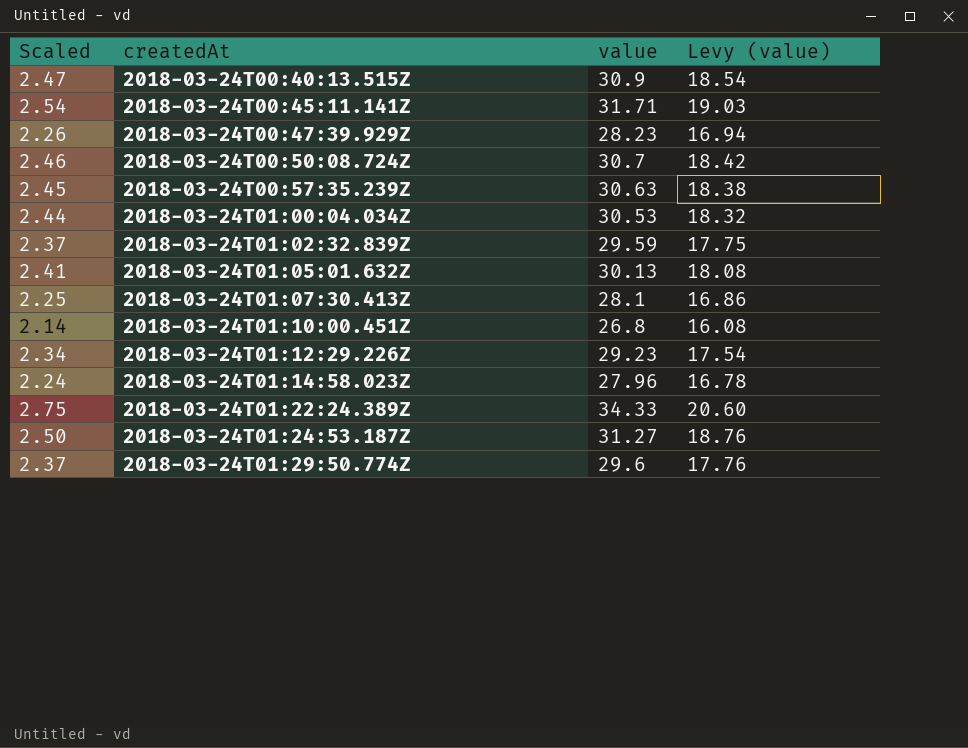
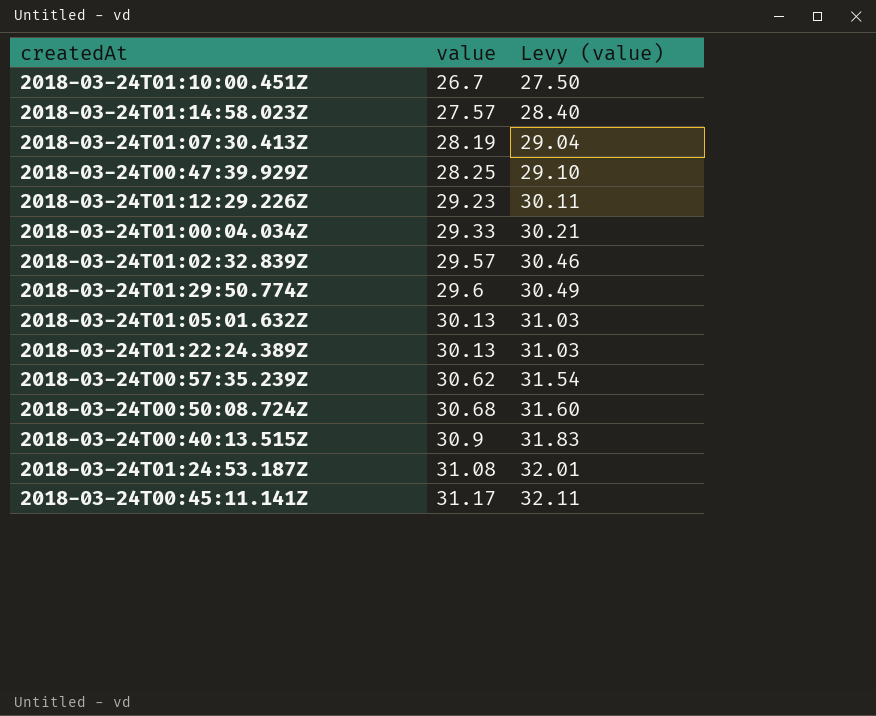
row order: createdAt ascending -> value ascending
column Scaled | formula: [value] * 0.08 -> none
column Levy (value) | formula: [value] * 0.6 -> [value] * 1.03
2018-03-24T01:10:00.451Z | value: 26.8 -> 26.7
2018-03-24T01:14:58.023Z | value: 27.96 -> 27.57
2018-03-24T01:07:30.413Z | value: 28.1 -> 28.19
2018-03-24T00:47:39.929Z | value: 28.23 -> 28.25
2018-03-24T01:00:04.034Z | value: 30.53 -> 29.33
2018-03-24T01:02:32.839Z | value: 29.59 -> 29.57
2018-03-24T01:22:24.389Z | value: 34.33 -> 30.13
2018-03-24T00:57:35.239Z | value: 30.63 -> 30.62
2018-03-24T00:50:08.724Z | value: 30.7 -> 30.68
2018-03-24T01:24:53.187Z | value: 31.27 -> 31.08
2018-03-24T00:45:11.141Z | value: 31.71 -> 31.17

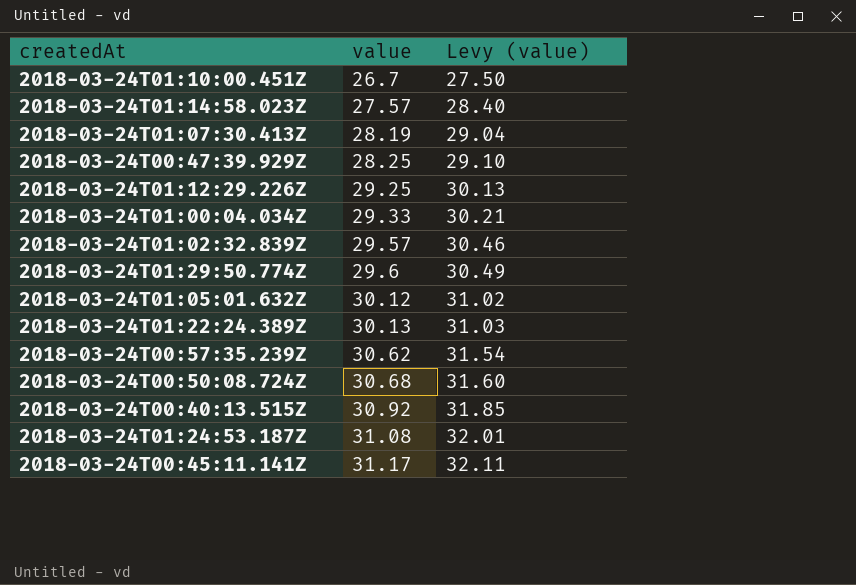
2018-03-24T01:12:29.226Z | value: 29.23 -> 29.25
2018-03-24T01:12:29.226Z | Levy (value): 30.11 -> 30.13
2018-03-24T01:05:01.632Z | value: 30.13 -> 30.12
2018-03-24T01:05:01.632Z | Levy (value): 31.03 -> 31.02
2018-03-24T00:40:13.515Z | value: 30.9 -> 30.92
2018-03-24T00:40:13.515Z | Levy (value): 31.83 -> 31.85

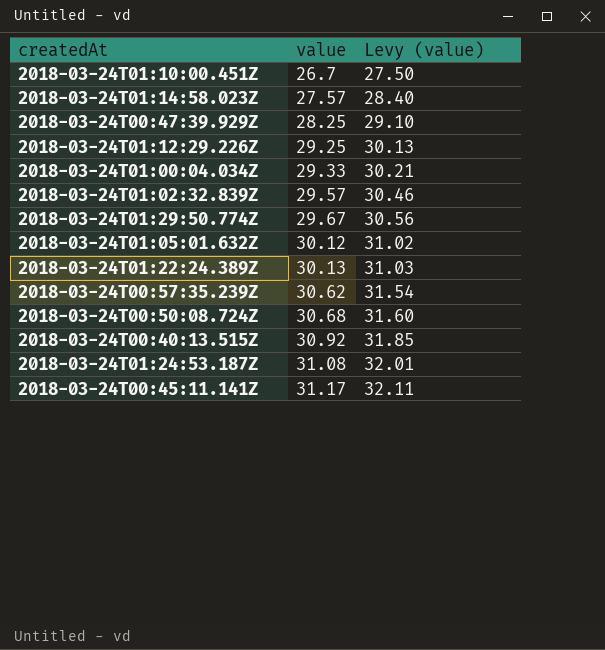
row 2018-03-24T01:07:30.413Z: 28.19 | 29.04 -> none
2018-03-24T01:29:50.774Z | value: 29.6 -> 29.67
2018-03-24T01:29:50.774Z | Levy (value): 30.49 -> 30.56

